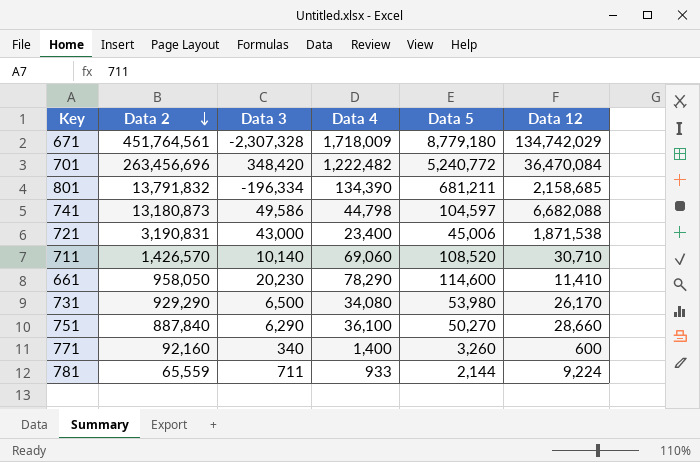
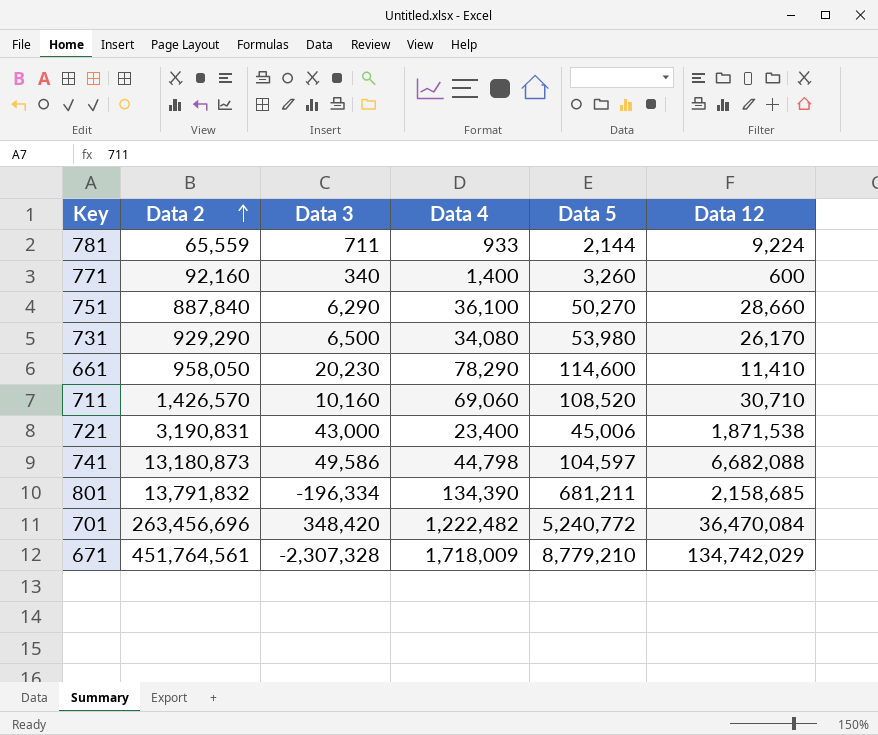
row order: Data 2 descending -> Data 2 ascending
711 | Data 3: 10,140 -> 10,160
671 | Data 5: 8,779,180 -> 8,779,210

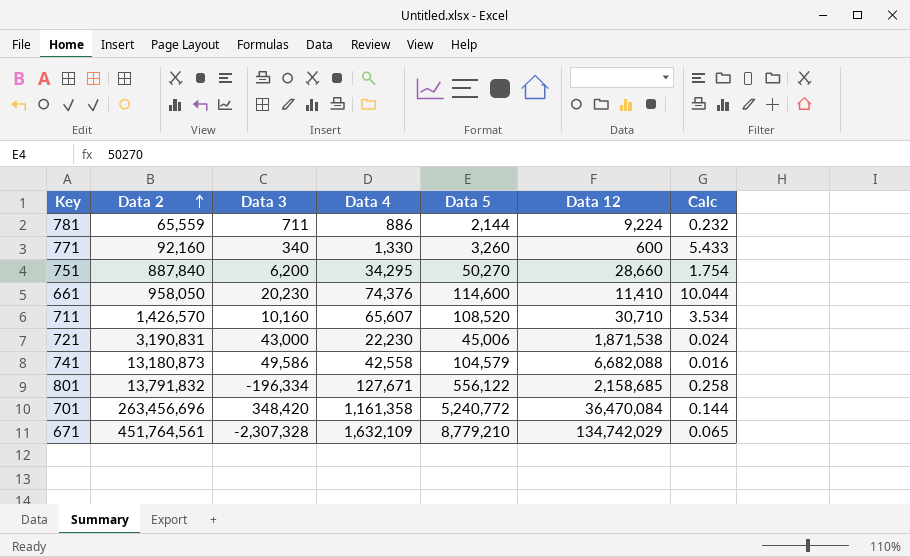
column Calc | formula: none -> [Data 5] / [Data 12]
row 731: 929,290 | 6,500 | 34,080 | 53,980 | 26,170 -> none
781 | Data 4: 933 -> 886
771 | Data 4: 1,400 -> 1,330
751 | Data 3: 6,290 -> 6,200
751 | Data 4: 36,100 -> 34,295
661 | Data 4: 78,290 -> 74,376
711 | Data 4: 69,060 -> 65,607
721 | Data 4: 23,400 -> 22,230
741 | Data 4: 44,798 -> 42,558
741 | Data 5: 104,597 -> 104,579
801 | Data 4: 134,390 -> 127,671
801 | Data 5: 681,211 -> 556,122
701 | Data 4: 1,222,482 -> 1,161,358
671 | Data 4: 1,718,009 -> 1,632,109

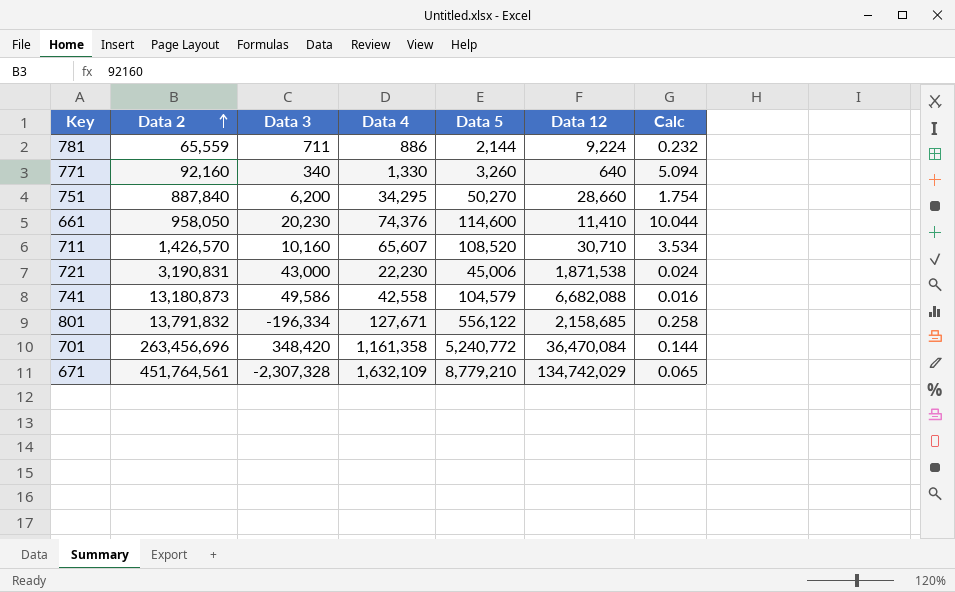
771 | Data 12: 600 -> 640
771 | Calc: 5.433 -> 5.094

